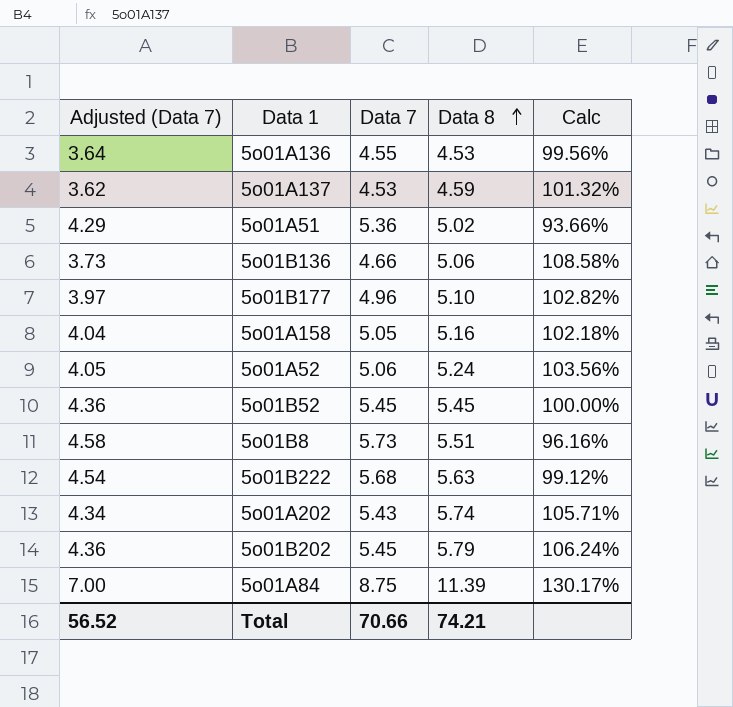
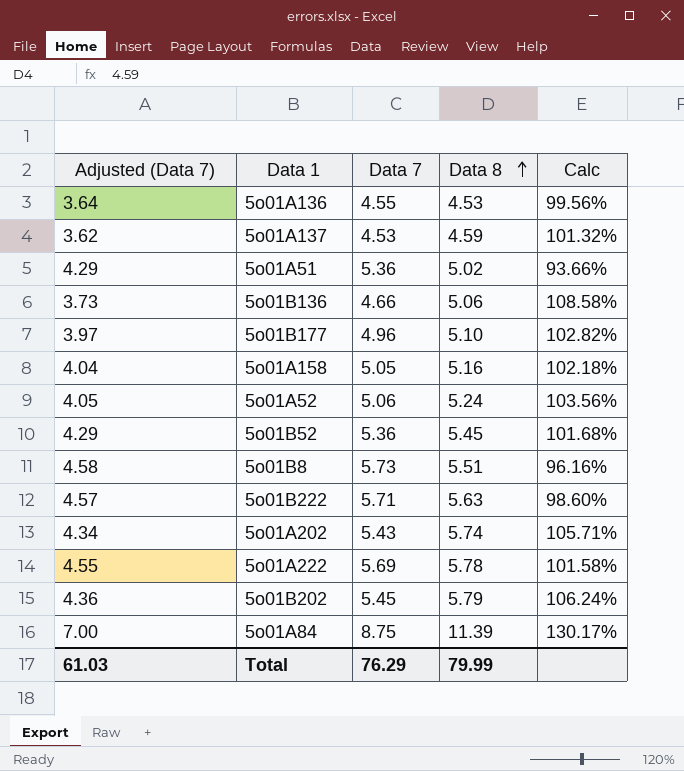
5o01B52 | Adjusted (Data 7): 4.36 -> 4.29
5o01B52 | Data 7: 5.45 -> 5.36
5o01B52 | Calc: 100.00% -> 101.68%
5o01B222 | Adjusted (Data 7): 4.54 -> 4.57
5o01B222 | Data 7: 5.68 -> 5.71
5o01B222 | Calc: 99.12% -> 98.60%
row 5o01A222: none -> 4.55 | 5.69 | 5.78 | 101.58%
Total | Adjusted (Data 7): 56.52 -> 61.03
Total | Data 7: 70.66 -> 76.29
Total | Data 8: 74.21 -> 79.99

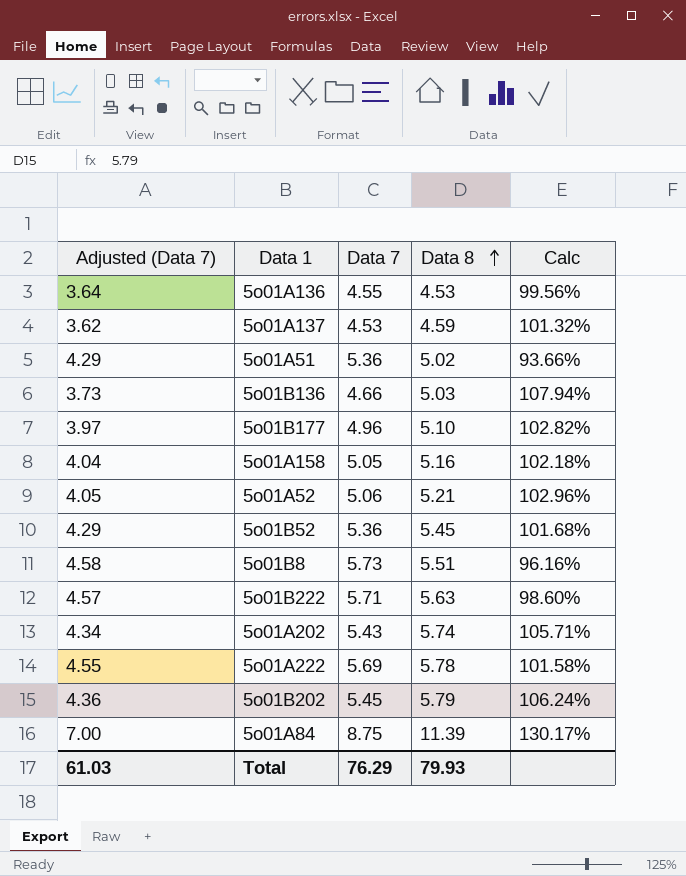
5o01B136 | Data 8: 5.06 -> 5.03
5o01B136 | Calc: 108.58% -> 107.94%
5o01A52 | Data 8: 5.24 -> 5.21
5o01A52 | Calc: 103.56% -> 102.96%
Total | Data 8: 79.99 -> 79.93

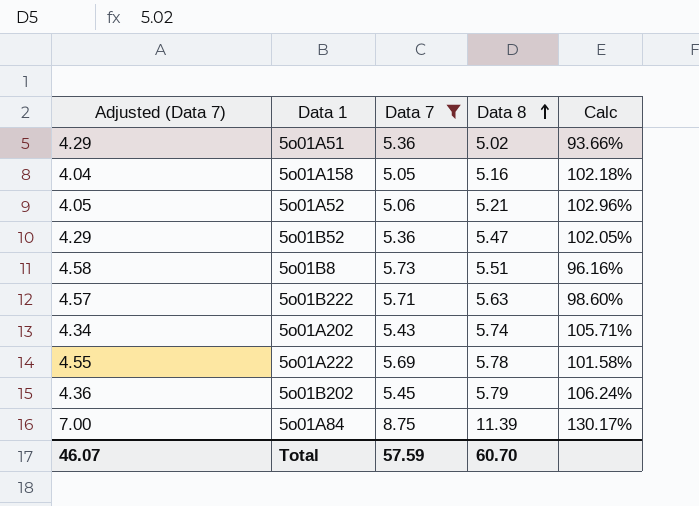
filter: none -> Data 7 >= 5.05
5o01B52 | Data 8: 5.45 -> 5.47
5o01B52 | Calc: 101.68% -> 102.05%
Total | Adjusted (Data 7): 61.03 -> 46.07
Total | Data 7: 76.29 -> 57.59
Total | Data 8: 79.93 -> 60.70

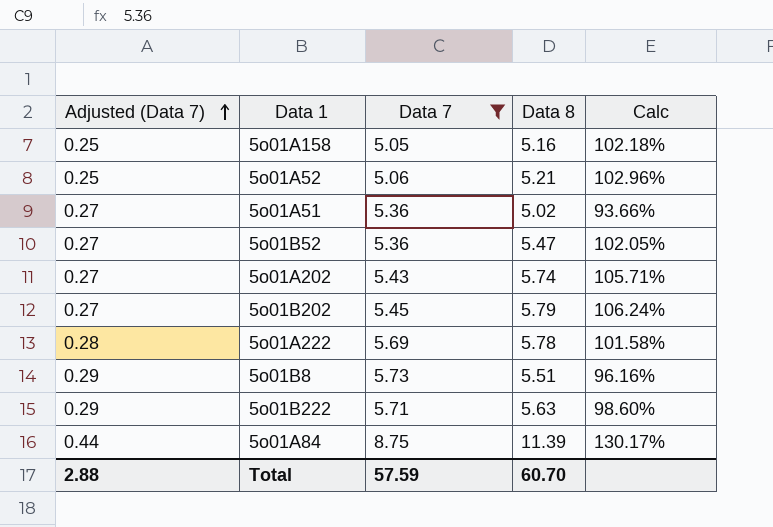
row order: Data 8 ascending -> Adjusted (Data 7) ascending
column Adjusted (Data 7) | formula: [Data 7] * 0.8 -> [Data 7] * 0.05
Total | Adjusted (Data 7): 46.07 -> 2.88

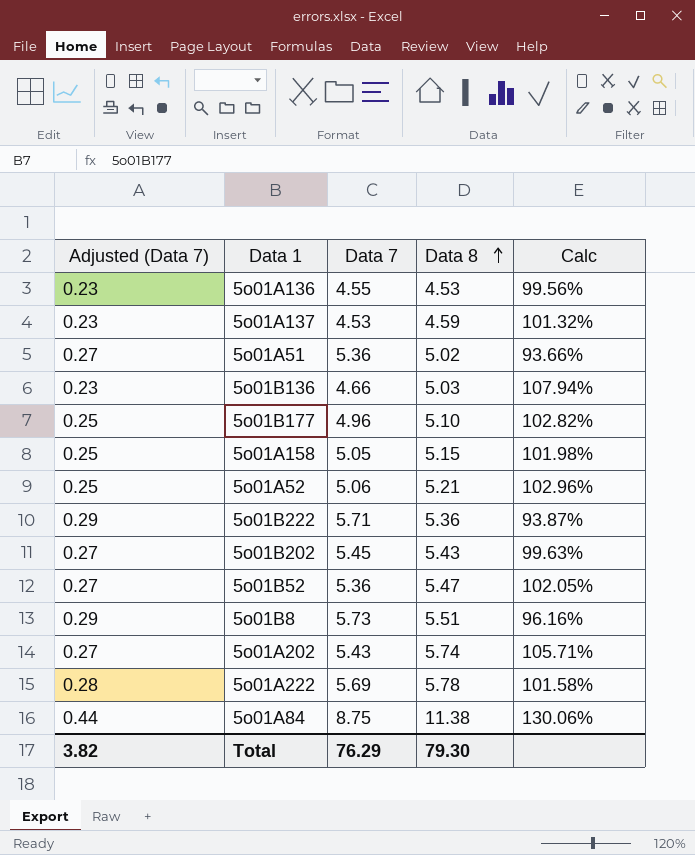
filter: Data 7 >= 5.05 -> none
row order: Adjusted (Data 7) ascending -> Data 8 ascending
5o01A158 | Data 8: 5.16 -> 5.15
5o01A158 | Calc: 102.18% -> 101.98%
5o01B222 | Data 8: 5.63 -> 5.36
5o01B222 | Calc: 98.60% -> 93.87%
5o01B202 | Data 8: 5.79 -> 5.43
5o01B202 | Calc: 106.24% -> 99.63%
5o01A84 | Data 8: 11.39 -> 11.38
5o01A84 | Calc: 130.17% -> 130.06%
Total | Adjusted (Data 7): 2.88 -> 3.82
Total | Data 7: 57.59 -> 76.29
Total | Data 8: 60.70 -> 79.30

